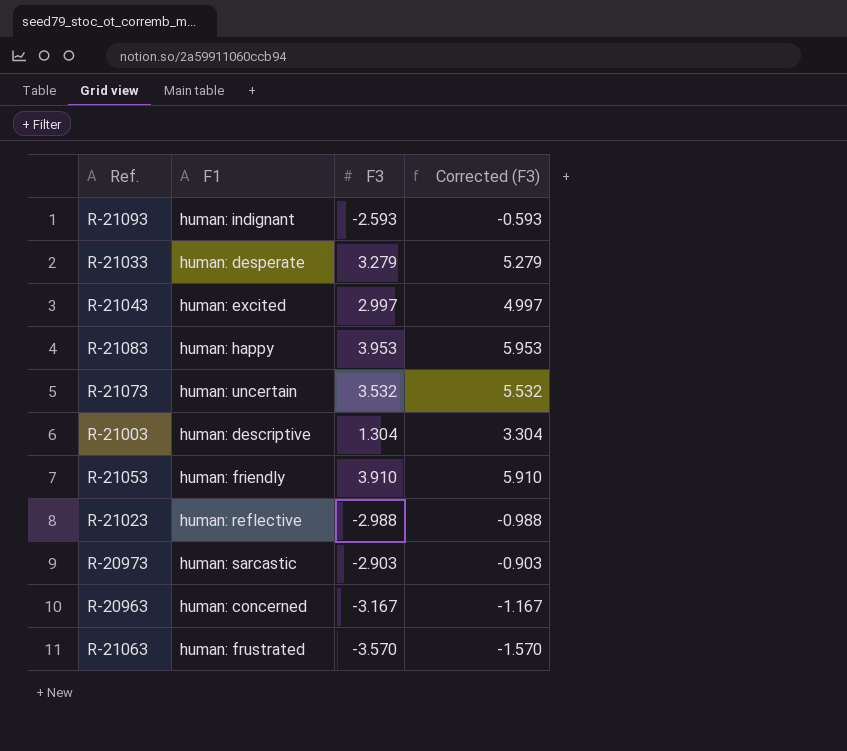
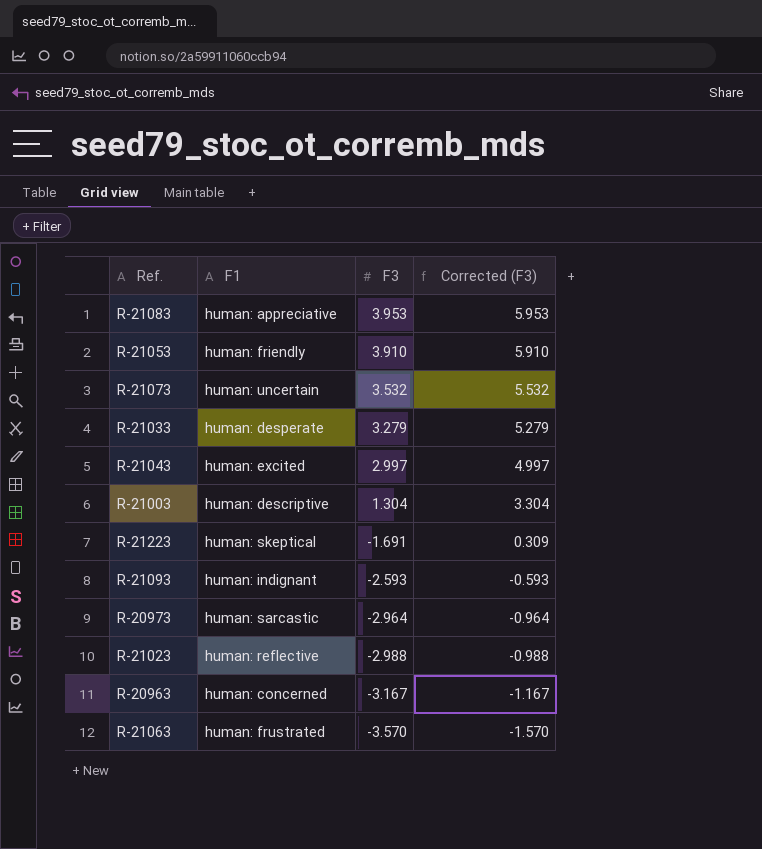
row order: none -> F3 descending
R-21083 | F1: human: happy -> human: appreciative
row R-21223: none -> human: skeptical | -1.691 | 0.309
R-20973 | F3: -2.903 -> -2.964
R-20973 | Corrected (F3): -0.903 -> -0.964

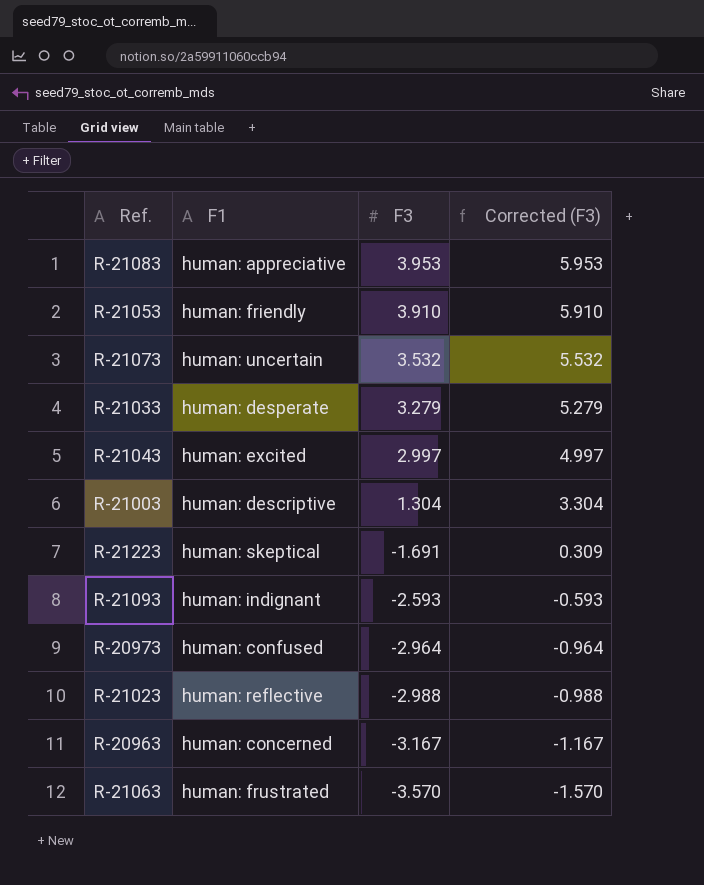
R-20973 | F1: human: sarcastic -> human: confused

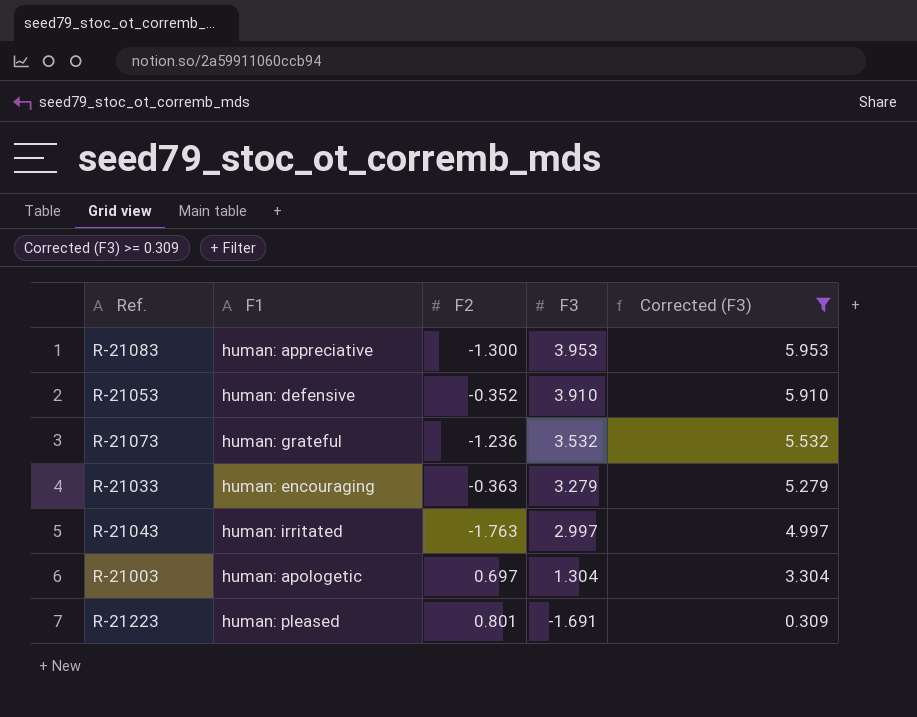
filter: none -> Corrected (F3) >= 0.309
column F2 | position: none -> 3
R-21053 | F1: human: friendly -> human: defensive
R-21073 | F1: human: uncertain -> human: grateful
R-21033 | F1: human: desperate -> human: encouraging
R-21043 | F1: human: excited -> human: irritated
R-21003 | F1: human: descriptive -> human: apologetic
R-21223 | F1: human: skeptical -> human: pleased

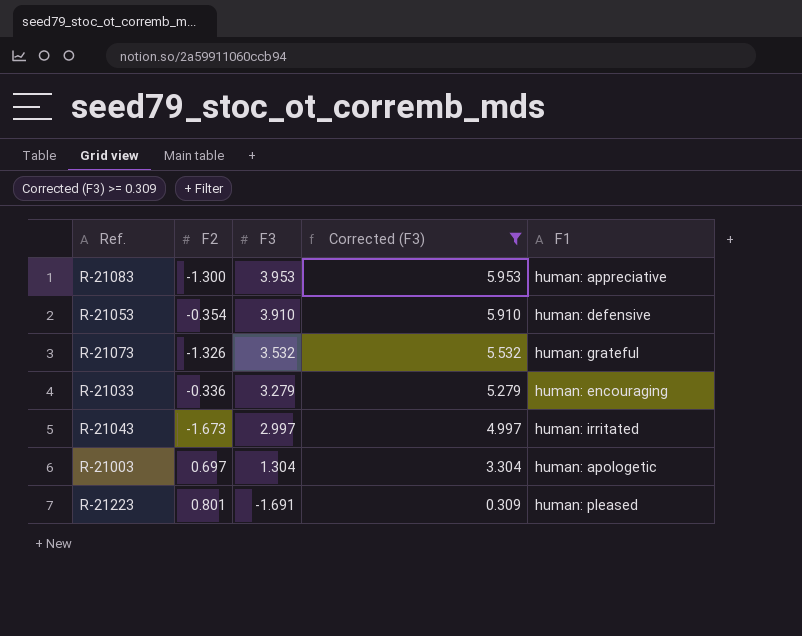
column F1 | position: 2 -> 5
R-21053 | F2: -0.352 -> -0.354
R-21073 | F2: -1.236 -> -1.326
R-21033 | F2: -0.363 -> -0.336
R-21043 | F2: -1.763 -> -1.673

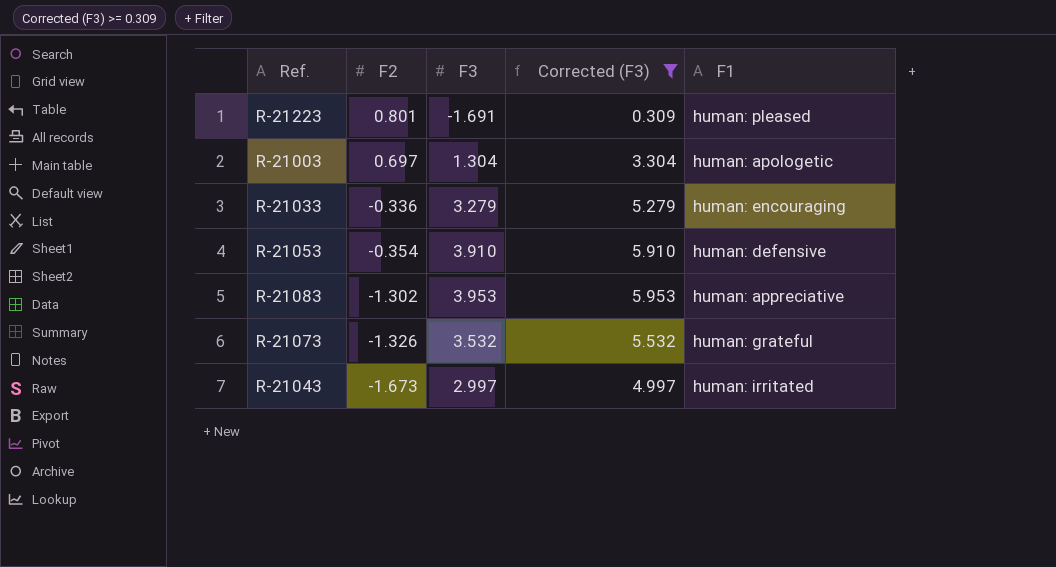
row order: F3 descending -> F2 descending
R-21083 | F2: -1.300 -> -1.302

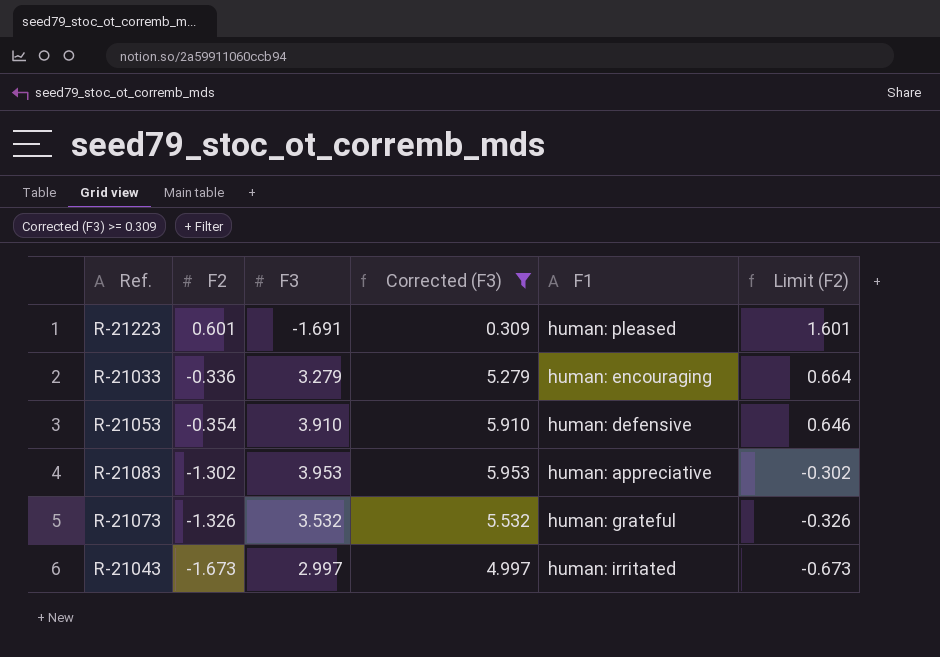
column Limit (F2) | formula: none -> [F2] + 1
row R-21003: 0.697 | 1.304 | 3.304 | human: apologetic -> none
R-21223 | F2: 0.801 -> 0.601

